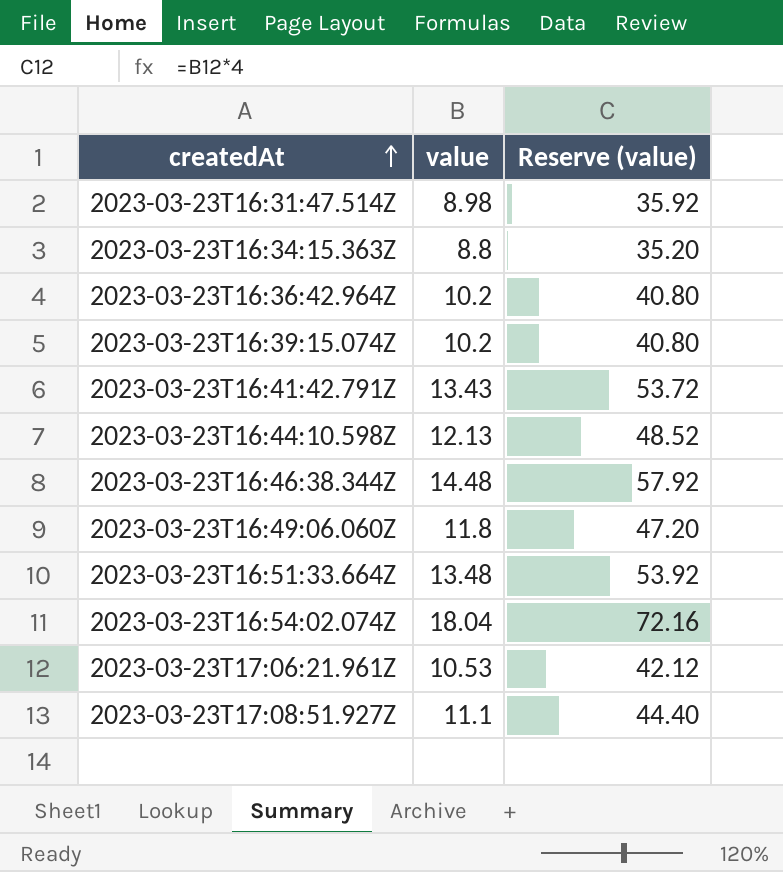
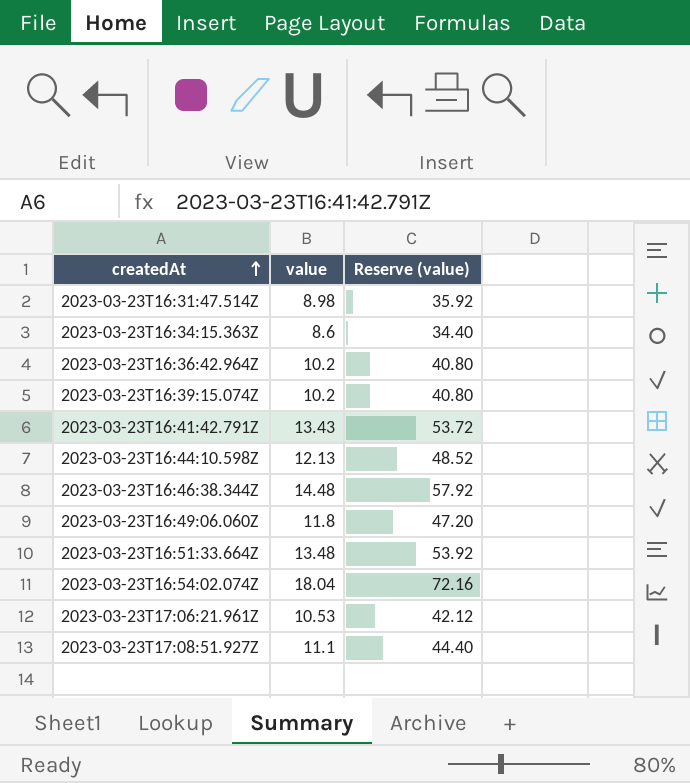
2023-03-23T16:34:15.363Z | value: 8.8 -> 8.6
2023-03-23T16:34:15.363Z | Reserve (value): 35.20 -> 34.40

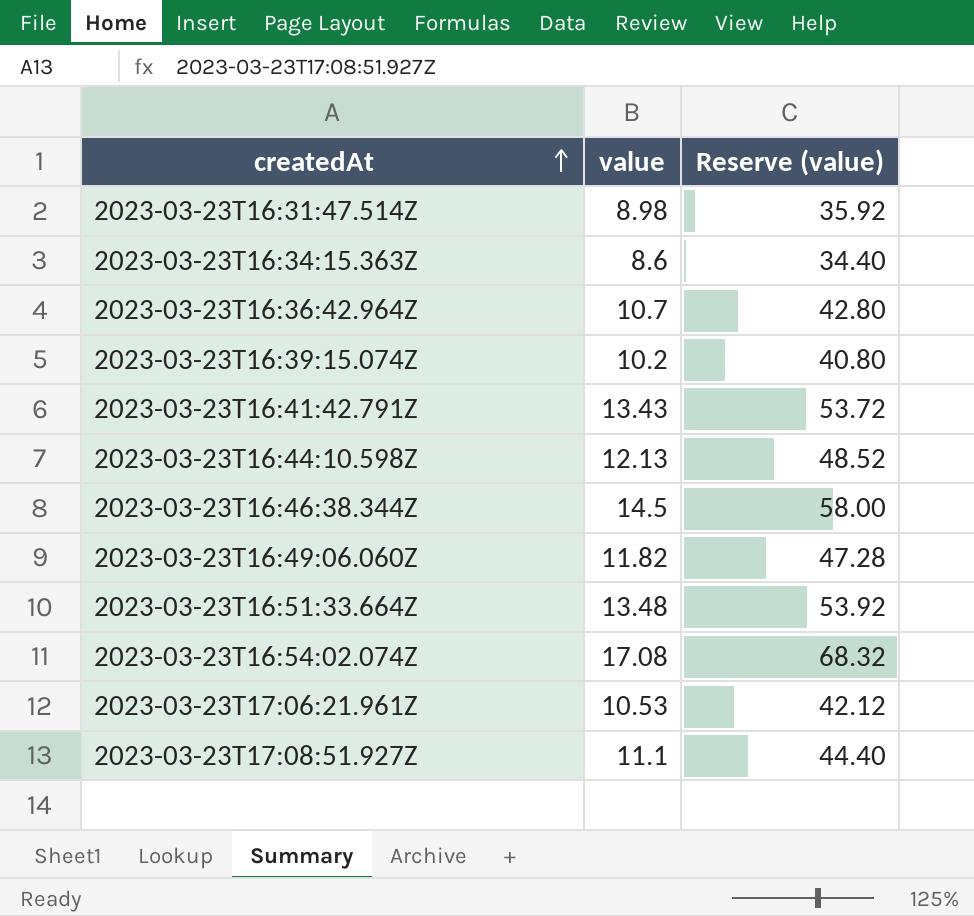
2023-03-23T16:36:42.964Z | value: 10.2 -> 10.7
2023-03-23T16:36:42.964Z | Reserve (value): 40.80 -> 42.80
2023-03-23T16:46:38.344Z | value: 14.48 -> 14.5
2023-03-23T16:46:38.344Z | Reserve (value): 57.92 -> 58.00
2023-03-23T16:49:06.060Z | value: 11.8 -> 11.82
2023-03-23T16:49:06.060Z | Reserve (value): 47.20 -> 47.28
2023-03-23T16:54:02.074Z | value: 18.04 -> 17.08
2023-03-23T16:54:02.074Z | Reserve (value): 72.16 -> 68.32

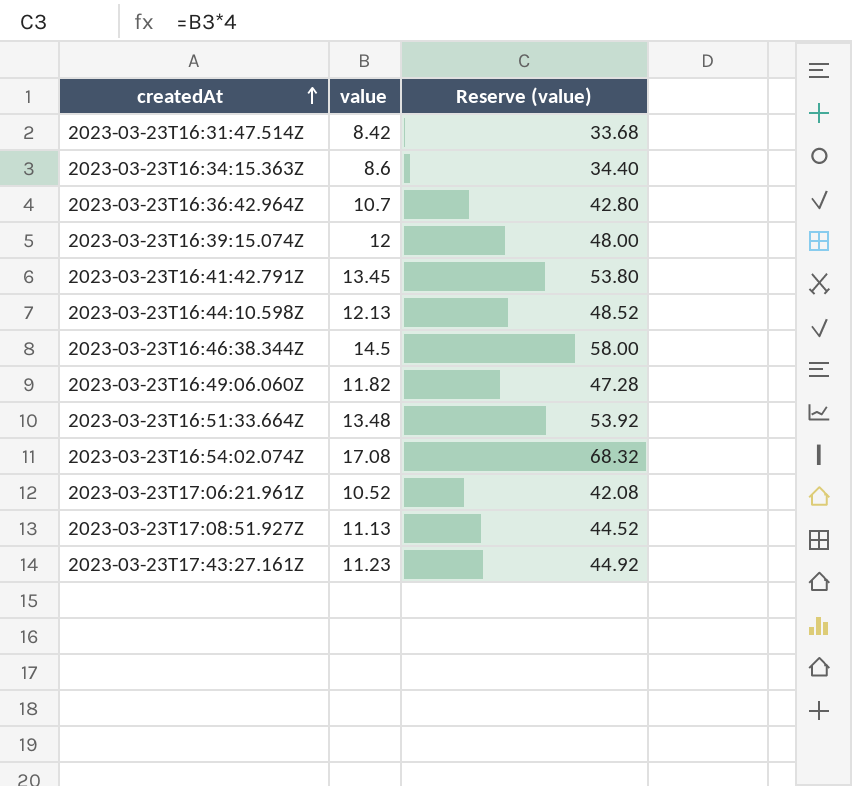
2023-03-23T16:31:47.514Z | value: 8.98 -> 8.42
2023-03-23T16:31:47.514Z | Reserve (value): 35.92 -> 33.68
2023-03-23T16:39:15.074Z | value: 10.2 -> 12
2023-03-23T16:39:15.074Z | Reserve (value): 40.80 -> 48.00
2023-03-23T16:41:42.791Z | value: 13.43 -> 13.45
2023-03-23T16:41:42.791Z | Reserve (value): 53.72 -> 53.80
2023-03-23T17:06:21.961Z | value: 10.53 -> 10.52
2023-03-23T17:06:21.961Z | Reserve (value): 42.12 -> 42.08
2023-03-23T17:08:51.927Z | value: 11.1 -> 11.13
2023-03-23T17:08:51.927Z | Reserve (value): 44.40 -> 44.52
row 2023-03-23T17:43:27.161Z: none -> 11.23 | 44.92

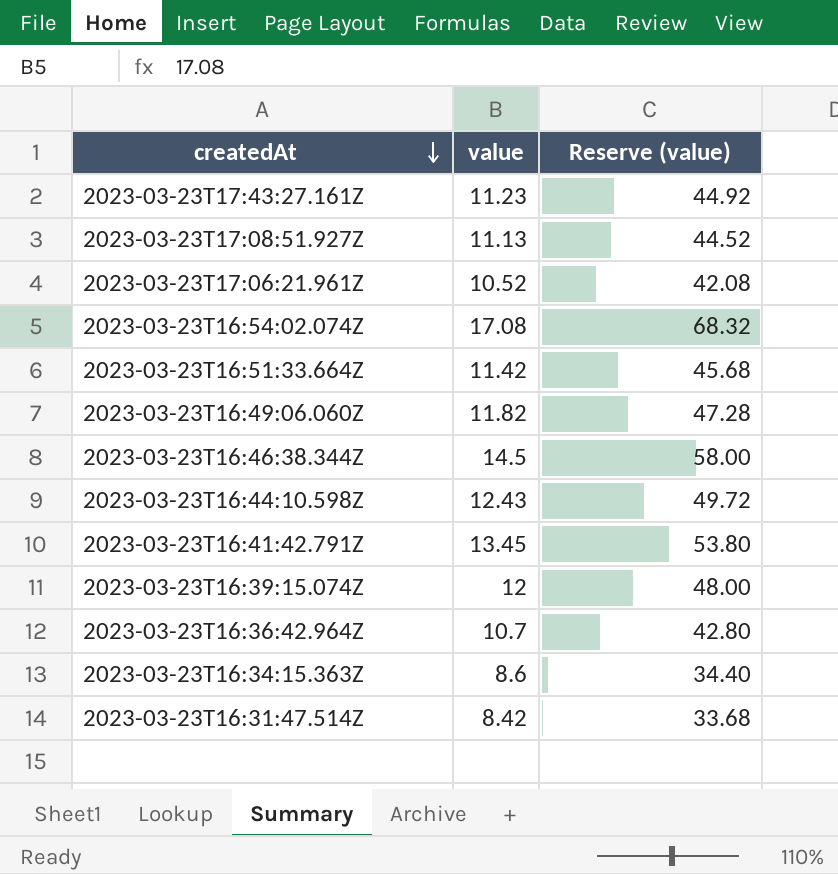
row order: createdAt ascending -> createdAt descending
2023-03-23T16:51:33.664Z | value: 13.48 -> 11.42
2023-03-23T16:51:33.664Z | Reserve (value): 53.92 -> 45.68
2023-03-23T16:44:10.598Z | value: 12.13 -> 12.43
2023-03-23T16:44:10.598Z | Reserve (value): 48.52 -> 49.72

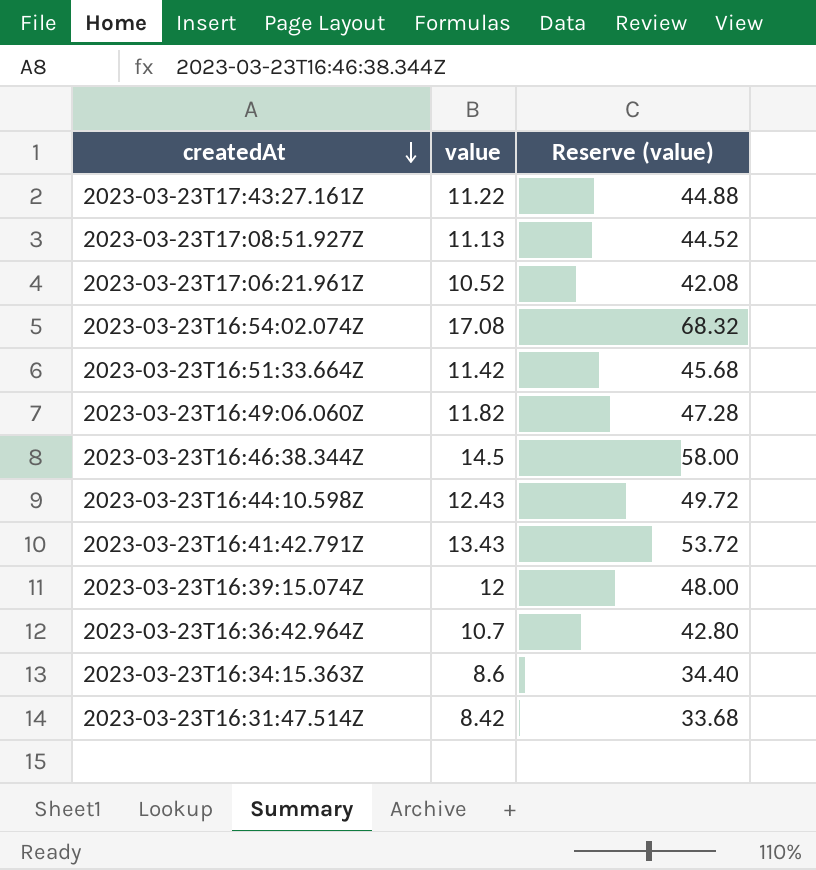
2023-03-23T17:43:27.161Z | value: 11.23 -> 11.22
2023-03-23T17:43:27.161Z | Reserve (value): 44.92 -> 44.88
2023-03-23T16:41:42.791Z | value: 13.45 -> 13.43
2023-03-23T16:41:42.791Z | Reserve (value): 53.80 -> 53.72

